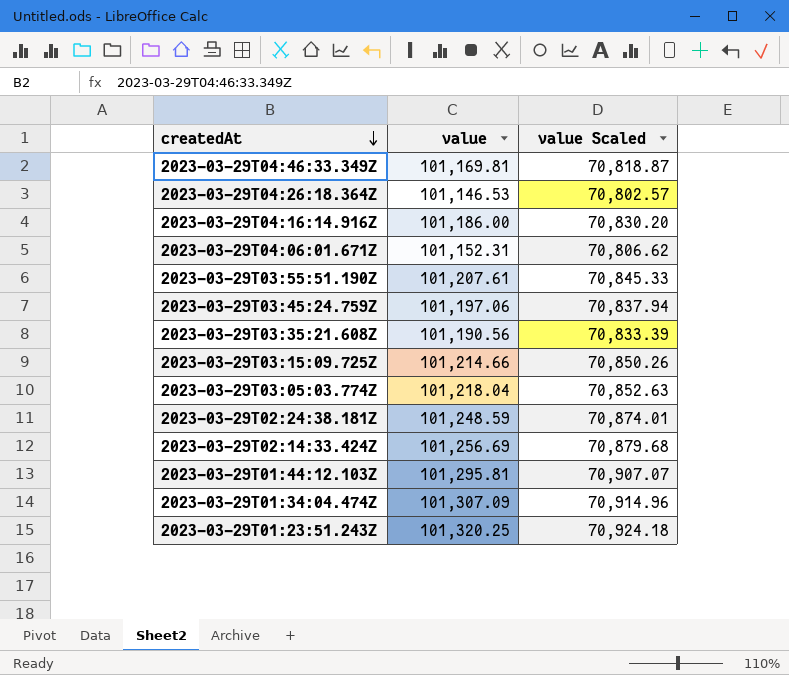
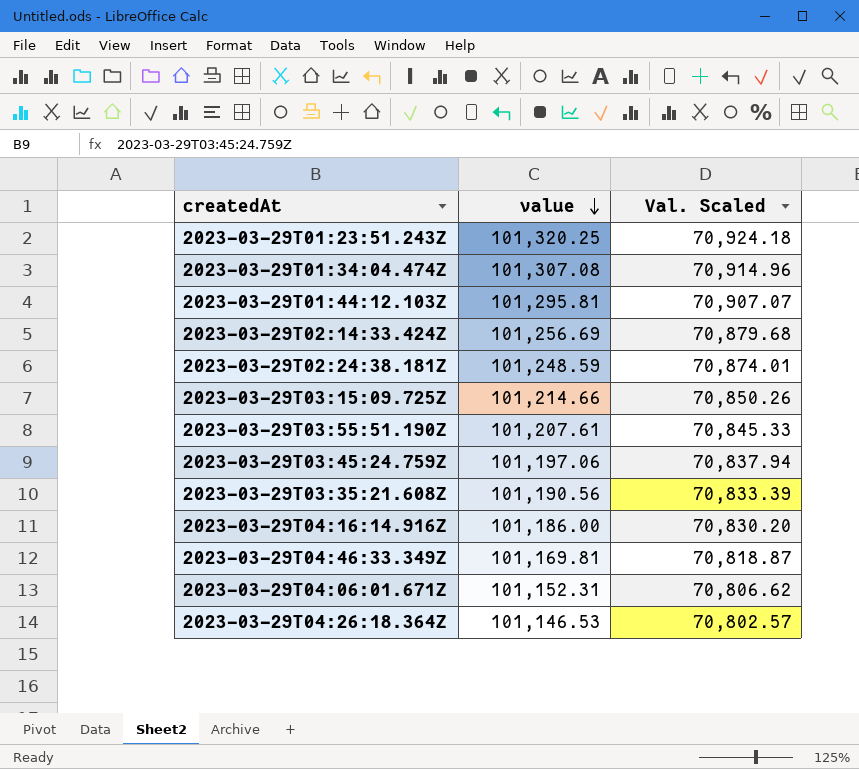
row order: createdAt descending -> value descending
column name: value Scaled -> Val. Scaled
row 2023-03-29T03:05:03.774Z: 101,218.04 | 70,852.63 -> none
2023-03-29T01:34:04.474Z | value: 101,307.09 -> 101,307.08

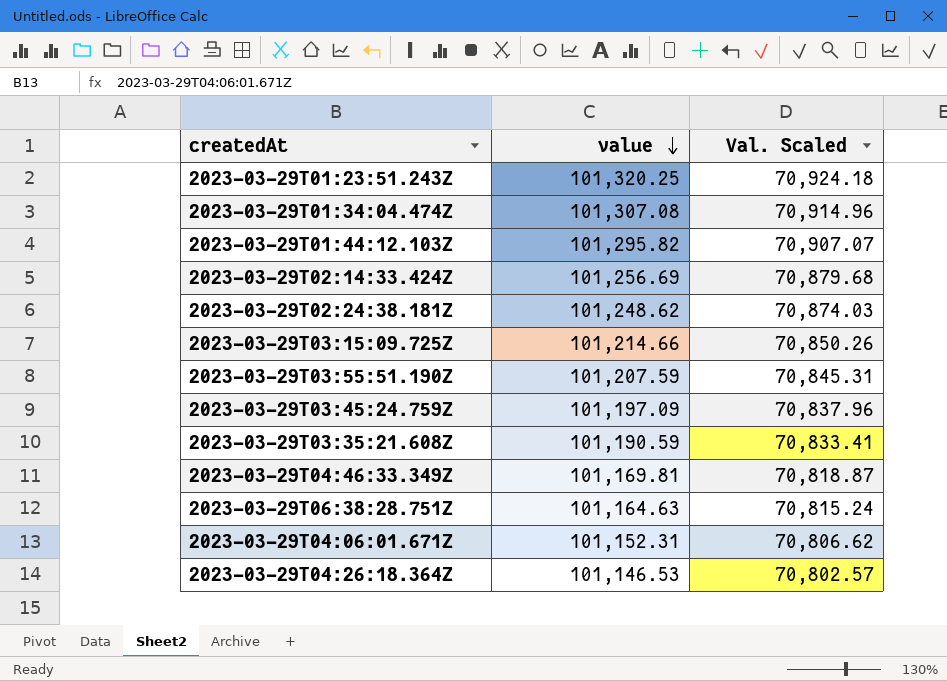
row 2023-03-29T04:16:14.916Z: 101,186.00 | 70,830.20 -> none
2023-03-29T01:44:12.103Z | value: 101,295.81 -> 101,295.82
2023-03-29T02:24:38.181Z | value: 101,248.59 -> 101,248.62
2023-03-29T02:24:38.181Z | Val. Scaled: 70,874.01 -> 70,874.03
2023-03-29T03:55:51.190Z | value: 101,207.61 -> 101,207.59
2023-03-29T03:55:51.190Z | Val. Scaled: 70,845.33 -> 70,845.31
2023-03-29T03:45:24.759Z | value: 101,197.06 -> 101,197.09
2023-03-29T03:45:24.759Z | Val. Scaled: 70,837.94 -> 70,837.96
2023-03-29T03:35:21.608Z | value: 101,190.56 -> 101,190.59
2023-03-29T03:35:21.608Z | Val. Scaled: 70,833.39 -> 70,833.41
row 2023-03-29T06:38:28.751Z: none -> 101,164.63 | 70,815.24

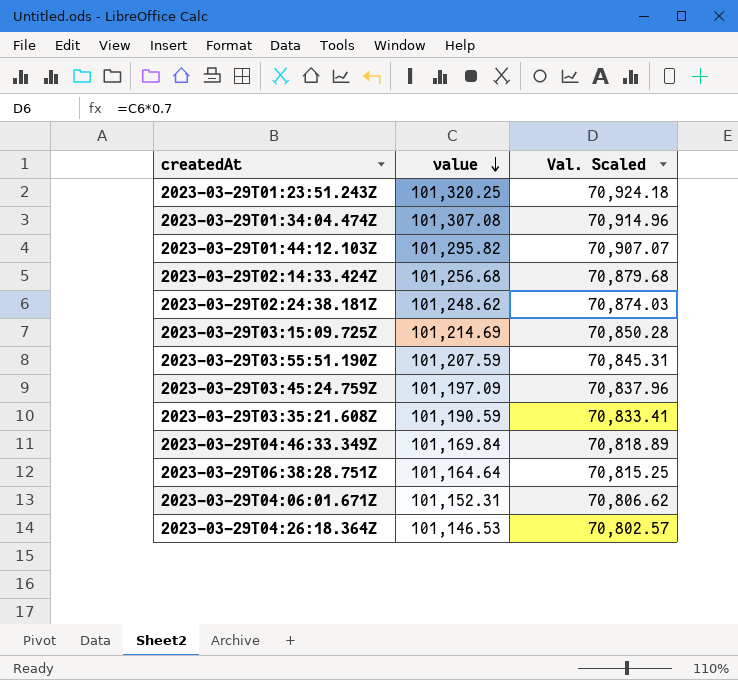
2023-03-29T02:14:33.424Z | value: 101,256.69 -> 101,256.68
2023-03-29T03:15:09.725Z | value: 101,214.66 -> 101,214.69
2023-03-29T03:15:09.725Z | Val. Scaled: 70,850.26 -> 70,850.28
2023-03-29T04:46:33.349Z | value: 101,169.81 -> 101,169.84
2023-03-29T04:46:33.349Z | Val. Scaled: 70,818.87 -> 70,818.89
2023-03-29T06:38:28.751Z | value: 101,164.63 -> 101,164.64
2023-03-29T06:38:28.751Z | Val. Scaled: 70,815.24 -> 70,815.25

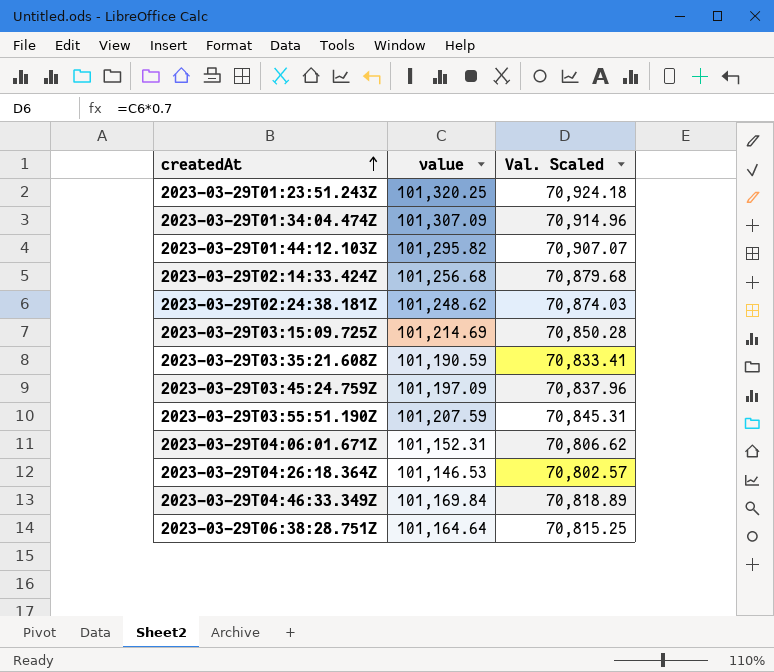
row order: value descending -> createdAt ascending
2023-03-29T01:34:04.474Z | value: 101,307.08 -> 101,307.09

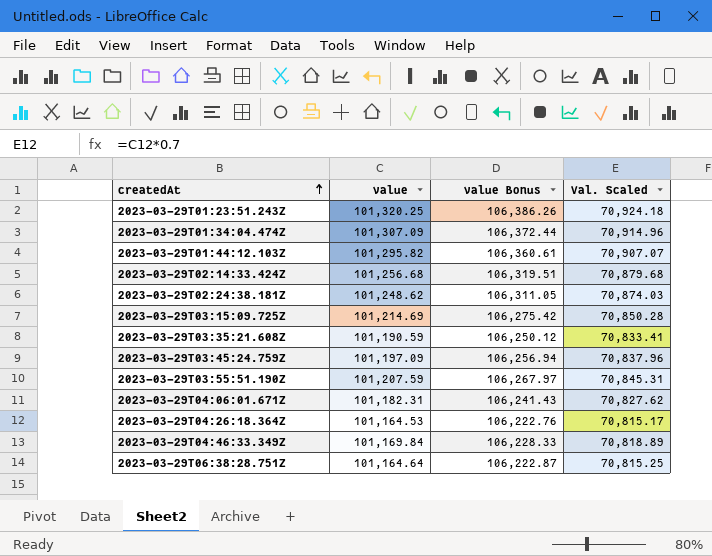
column value Bonus | formula: none -> [value] * 1.05
2023-03-29T04:06:01.671Z | value: 101,152.31 -> 101,182.31
2023-03-29T04:06:01.671Z | Val. Scaled: 70,806.62 -> 70,827.62
2023-03-29T04:26:18.364Z | value: 101,146.53 -> 101,164.53
2023-03-29T04:26:18.364Z | Val. Scaled: 70,802.57 -> 70,815.17

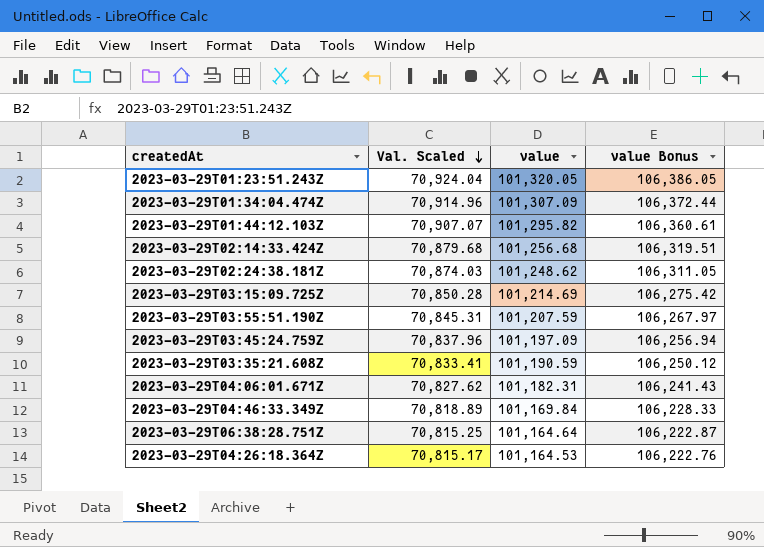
row order: createdAt ascending -> Val. Scaled descending
column Val. Scaled | position: 4 -> 2
2023-03-29T01:23:51.243Z | Val. Scaled: 70,924.18 -> 70,924.04
2023-03-29T01:23:51.243Z | value: 101,320.25 -> 101,320.05
2023-03-29T01:23:51.243Z | value Bonus: 106,386.26 -> 106,386.05

